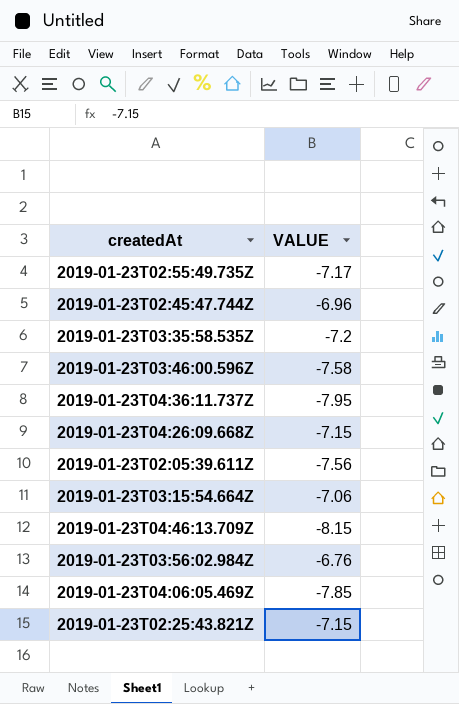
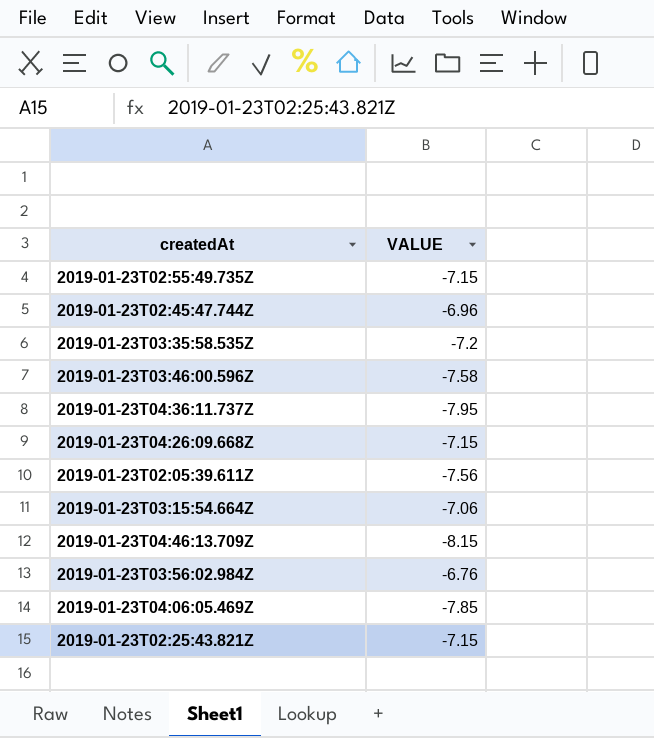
2019-01-23T02:55:49.735Z | VALUE: -7.17 -> -7.15

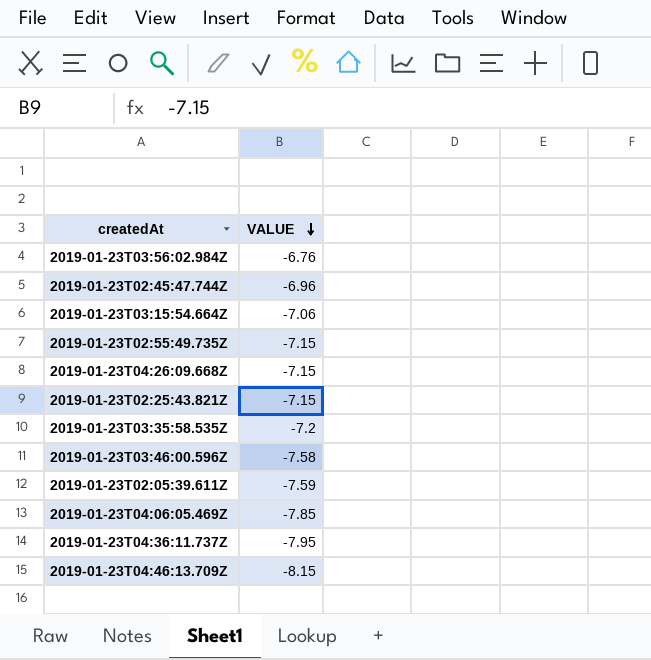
row order: none -> VALUE descending
2019-01-23T02:05:39.611Z | VALUE: -7.56 -> -7.59

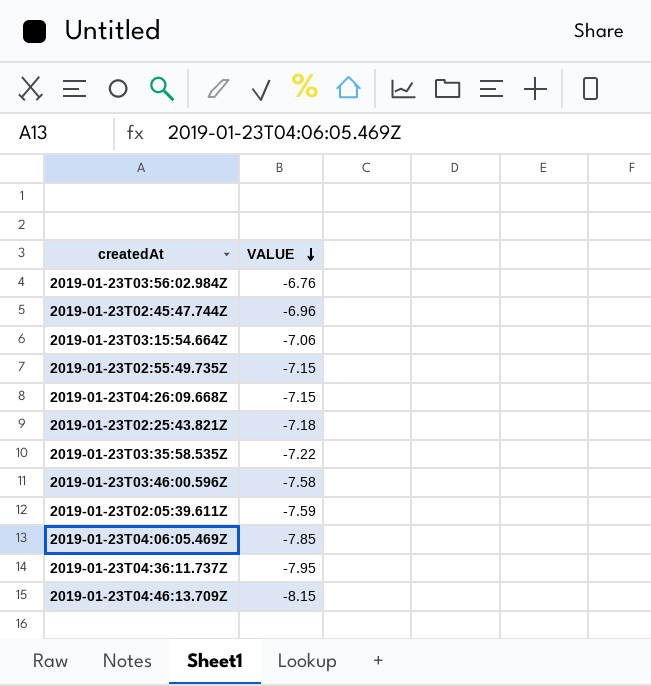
2019-01-23T02:25:43.821Z | VALUE: -7.15 -> -7.18
2019-01-23T03:35:58.535Z | VALUE: -7.2 -> -7.22

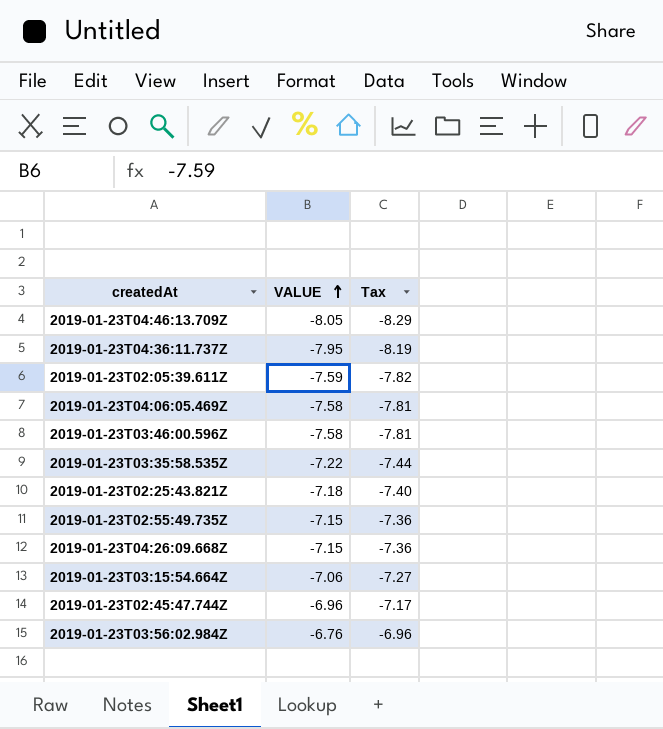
row order: VALUE descending -> VALUE ascending
column Tax | formula: none -> [VALUE] * 1.03
2019-01-23T04:46:13.709Z | VALUE: -8.15 -> -8.05
2019-01-23T04:06:05.469Z | VALUE: -7.85 -> -7.58

